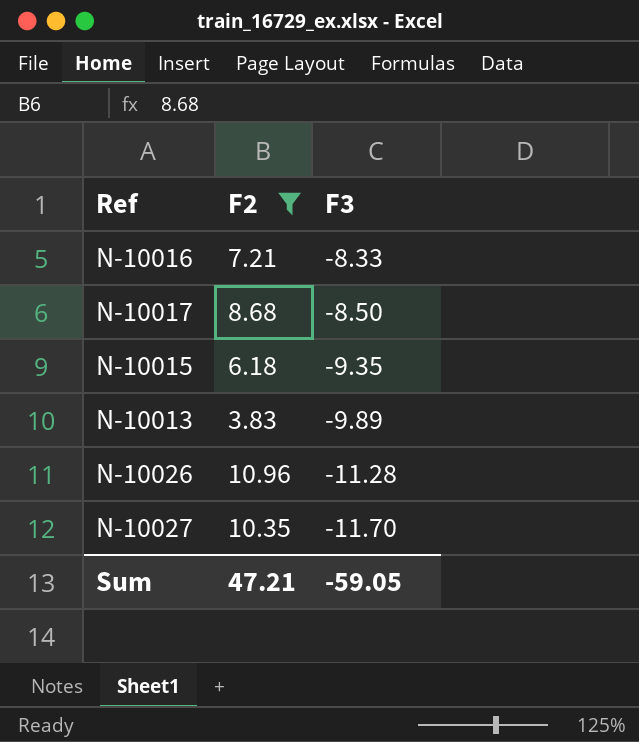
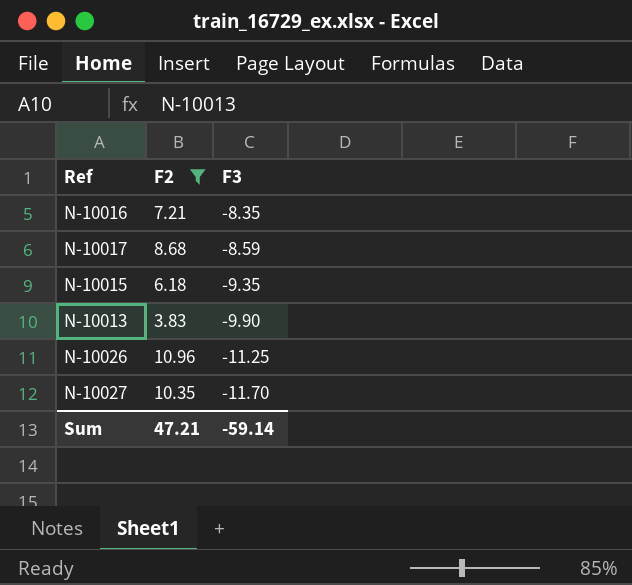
N-10016 | F3: -8.33 -> -8.35
N-10017 | F3: -8.50 -> -8.59
N-10013 | F3: -9.89 -> -9.90
N-10026 | F3: -11.28 -> -11.25
Sum | F3: -59.05 -> -59.14

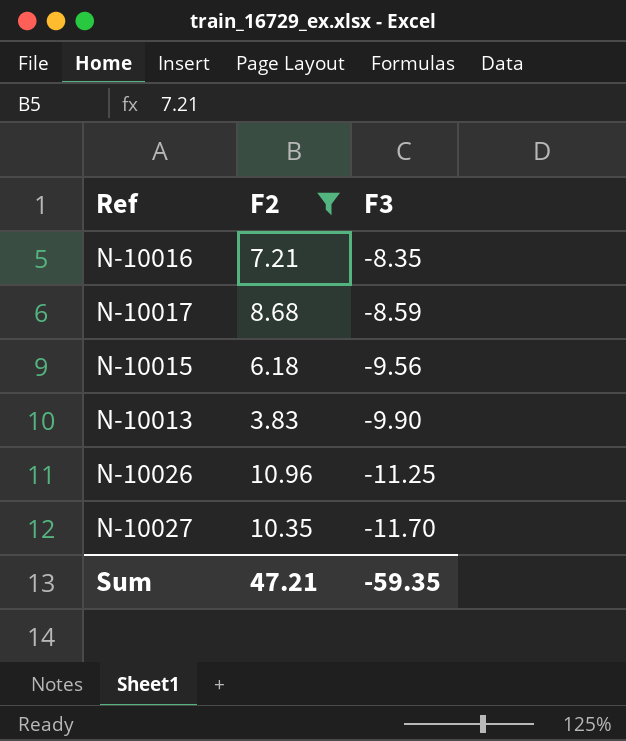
N-10015 | F3: -9.35 -> -9.56
Sum | F3: -59.14 -> -59.35

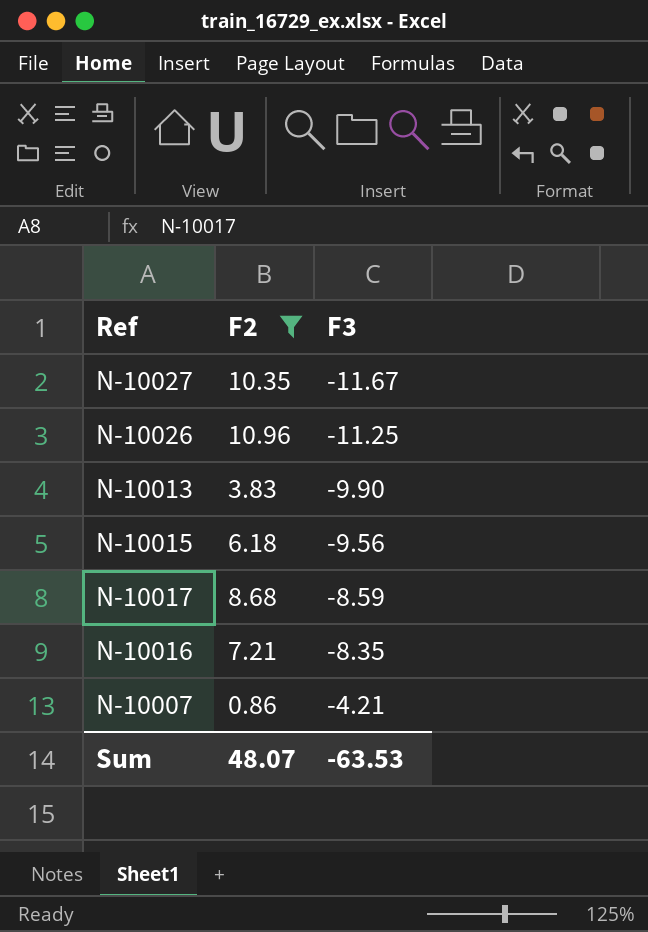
row order: F3 descending -> F3 ascending
N-10027 | F3: -11.70 -> -11.67
row N-10007: none -> 0.86 | -4.21
Sum | F2: 47.21 -> 48.07
Sum | F3: -59.35 -> -63.53

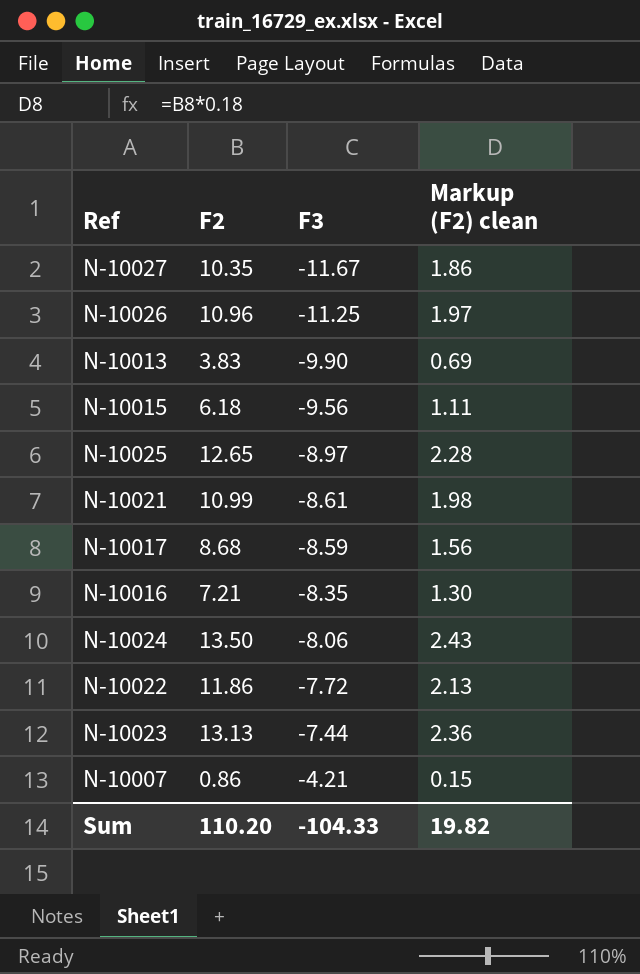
filter: F2 <= 10.96 -> none
column Markup (F2) clean | formula: none -> [F2] * 0.18
Sum | F2: 48.07 -> 110.20
Sum | F3: -63.53 -> -104.33

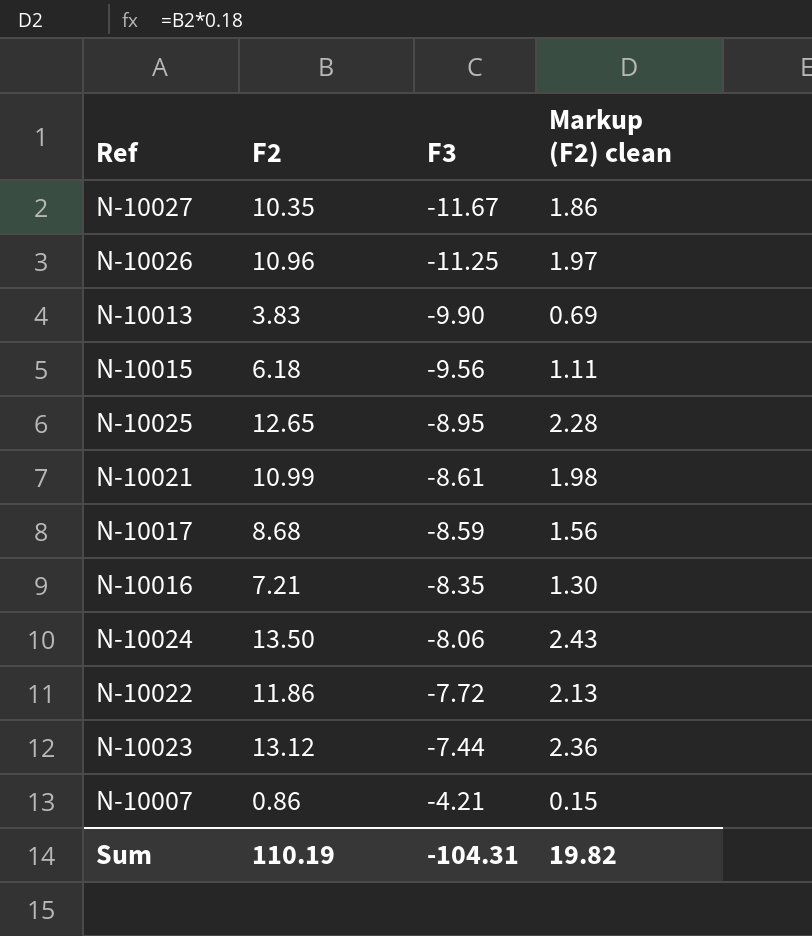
N-10025 | F3: -8.97 -> -8.95
N-10023 | F2: 13.13 -> 13.12
Sum | F2: 110.20 -> 110.19
Sum | F3: -104.33 -> -104.31

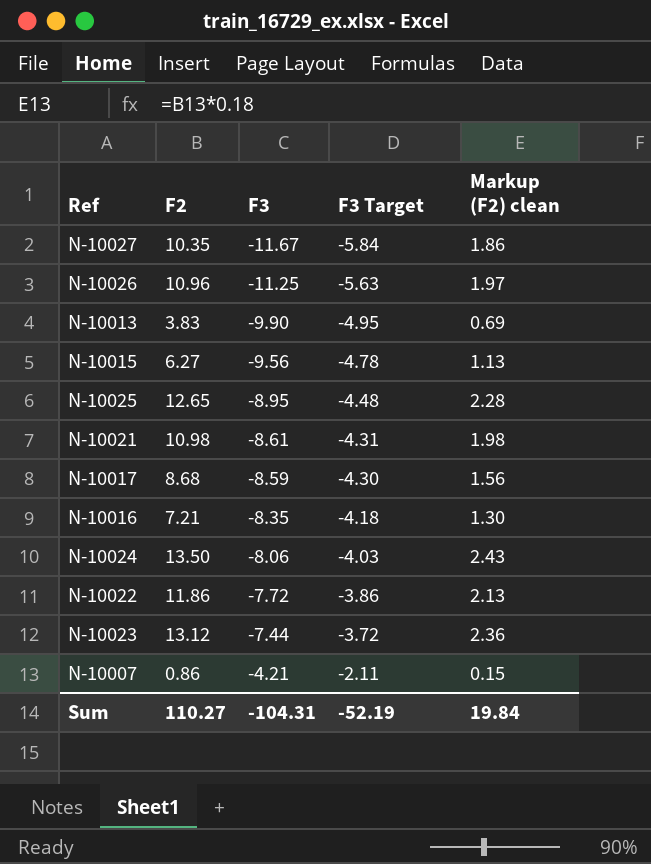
column F3 Target | formula: none -> [F3] * 0.5
N-10015 | F2: 6.18 -> 6.27
N-10015 | Markup (F2) clean: 1.11 -> 1.13
N-10021 | F2: 10.99 -> 10.98
Sum | F2: 110.19 -> 110.27
Sum | Markup (F2) clean: 19.82 -> 19.84

